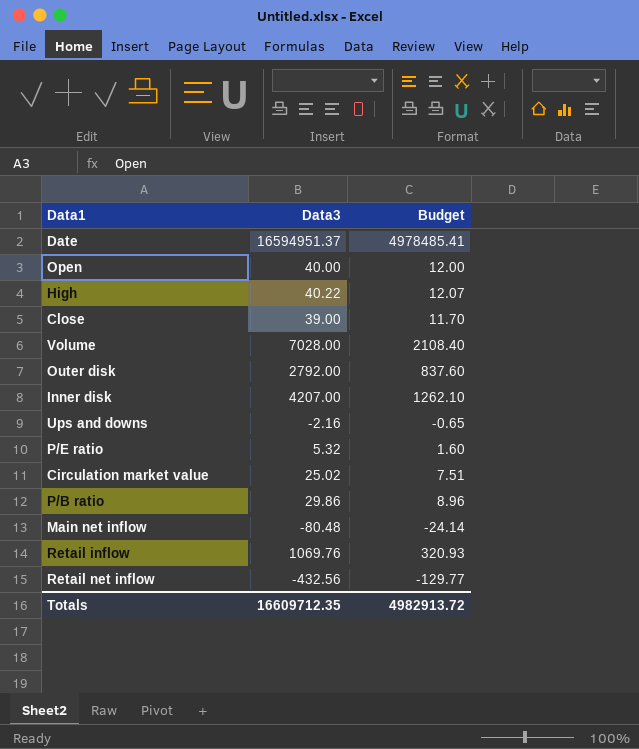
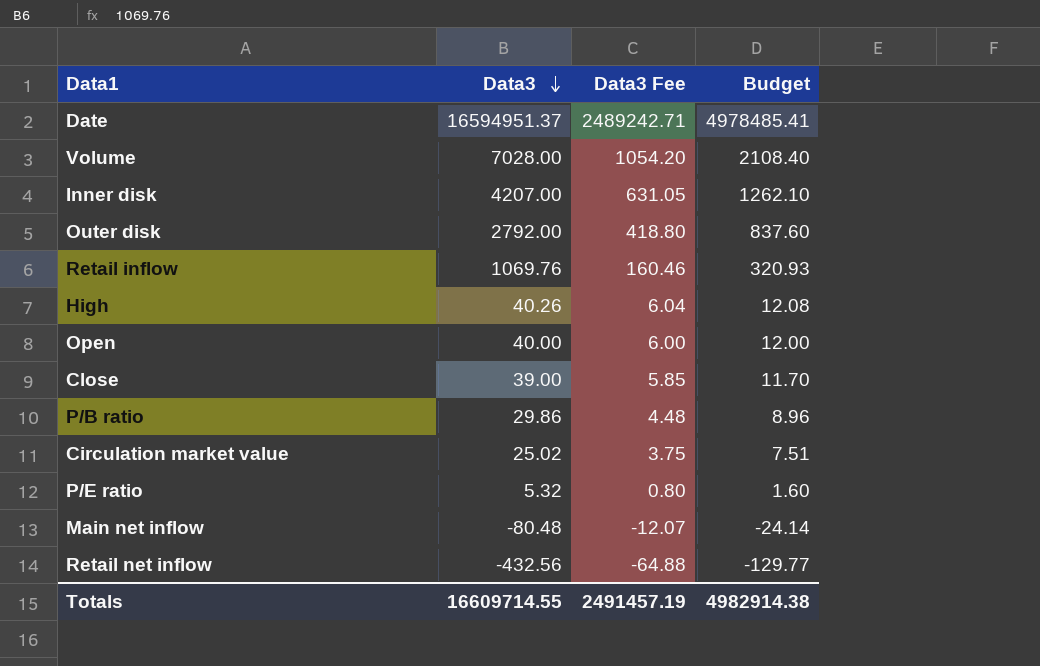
row order: none -> Data3 descending
column Data3 Fee | formula: none -> [Data3] * 0.15
row Ups and downs: -2.16 | -0.65 -> none
High | Data3: 40.22 -> 40.26
High | Budget: 12.07 -> 12.08
Totals | Data3: 16609712.35 -> 16609714.55
Totals | Budget: 4982913.72 -> 4982914.38

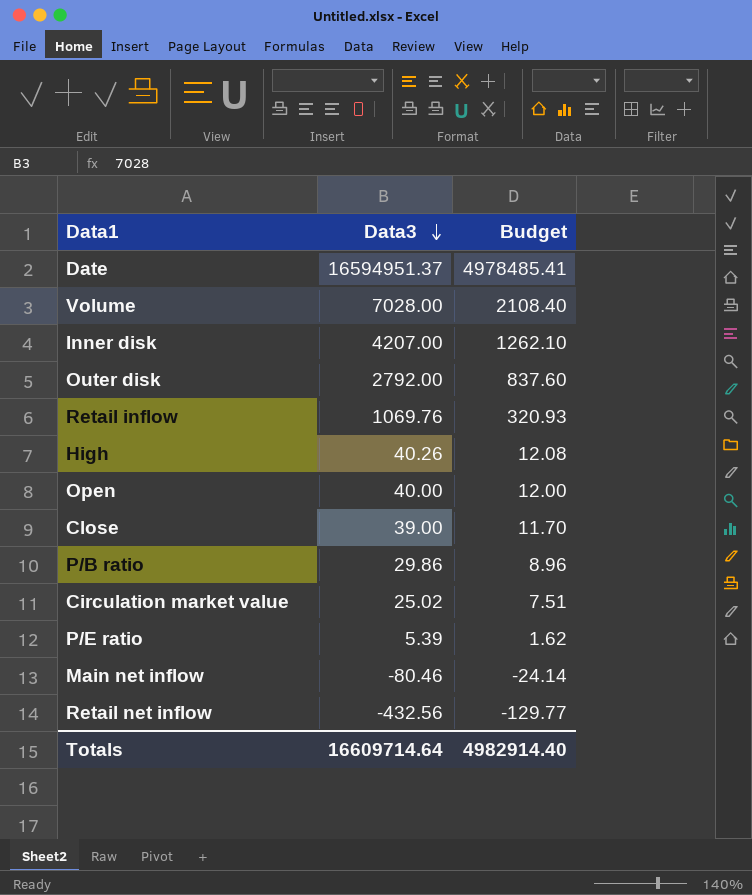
column Data3 Fee | formula: [Data3] * 0.15 -> none
P/E ratio | Data3: 5.32 -> 5.39
P/E ratio | Budget: 1.60 -> 1.62
Main net inflow | Data3: -80.48 -> -80.46
Totals | Data3: 16609714.55 -> 16609714.64
Totals | Budget: 4982914.38 -> 4982914.40

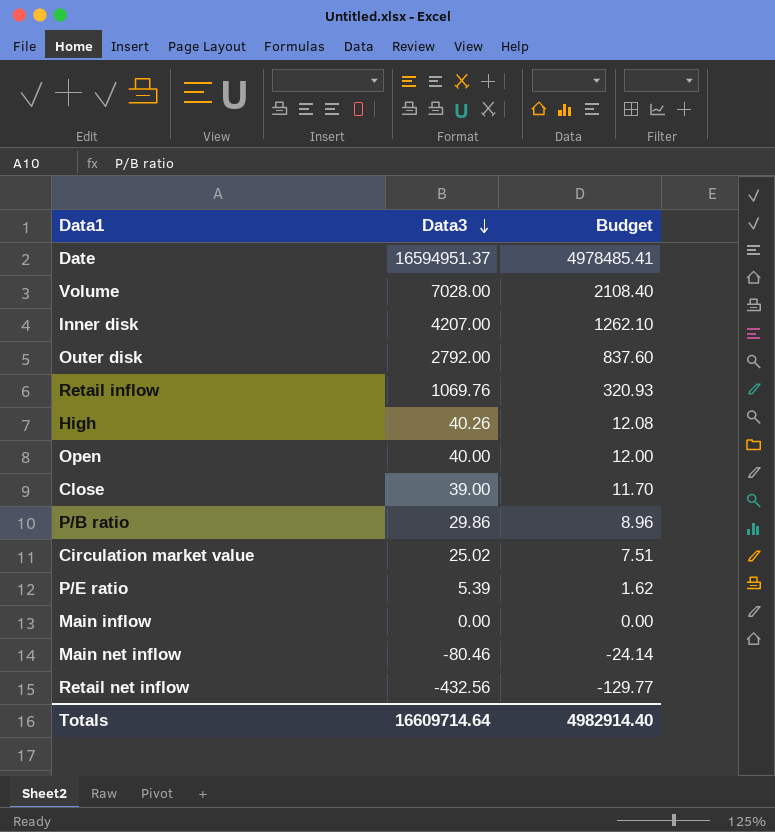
row Main inflow: none -> 0.00 | 0.00

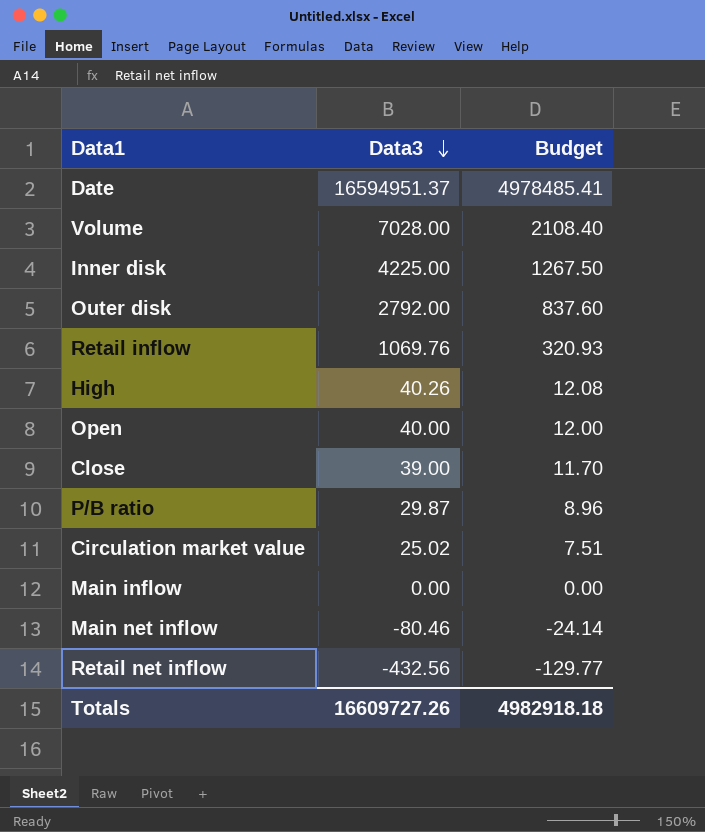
row P/E ratio: 5.39 | 1.62 -> none
Inner disk | Data3: 4207.00 -> 4225.00
Inner disk | Budget: 1262.10 -> 1267.50
P/B ratio | Data3: 29.86 -> 29.87
Totals | Data3: 16609714.64 -> 16609727.26
Totals | Budget: 4982914.40 -> 4982918.18

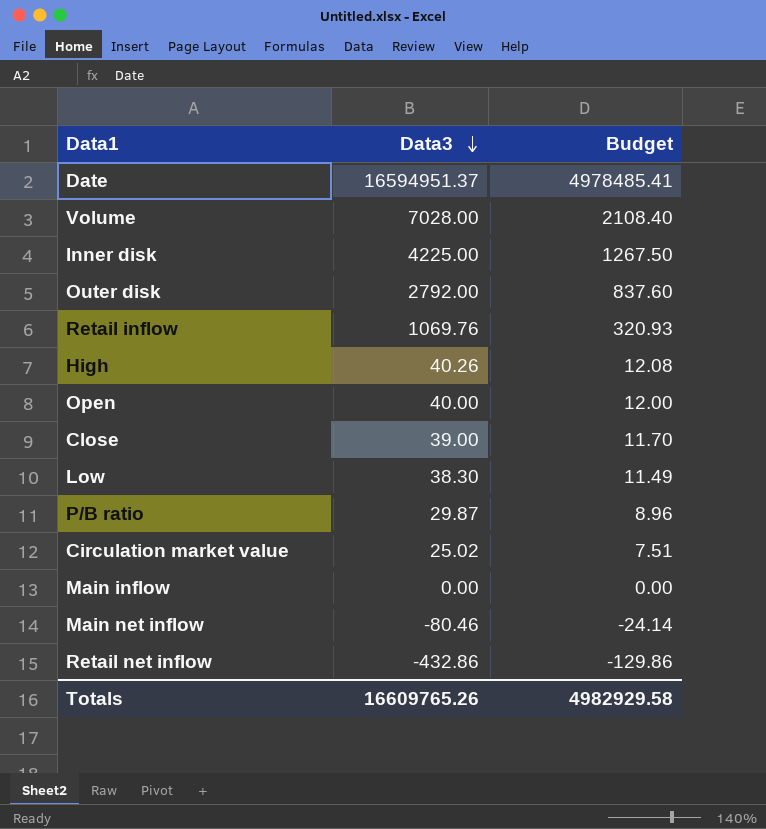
row Low: none -> 38.30 | 11.49
Retail net inflow | Data3: -432.56 -> -432.86
Retail net inflow | Budget: -129.77 -> -129.86
Totals | Data3: 16609727.26 -> 16609765.26
Totals | Budget: 4982918.18 -> 4982929.58

